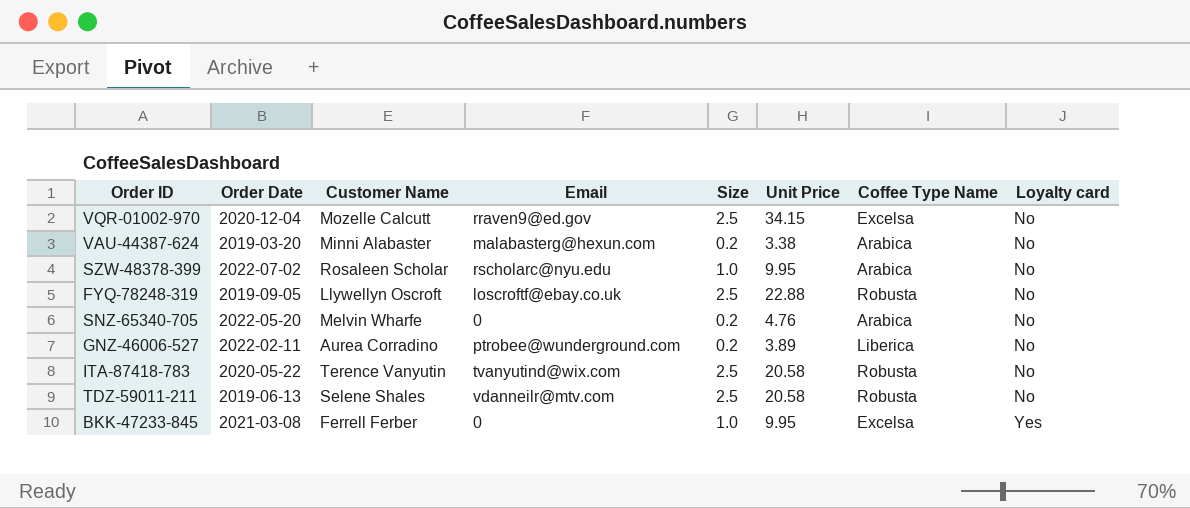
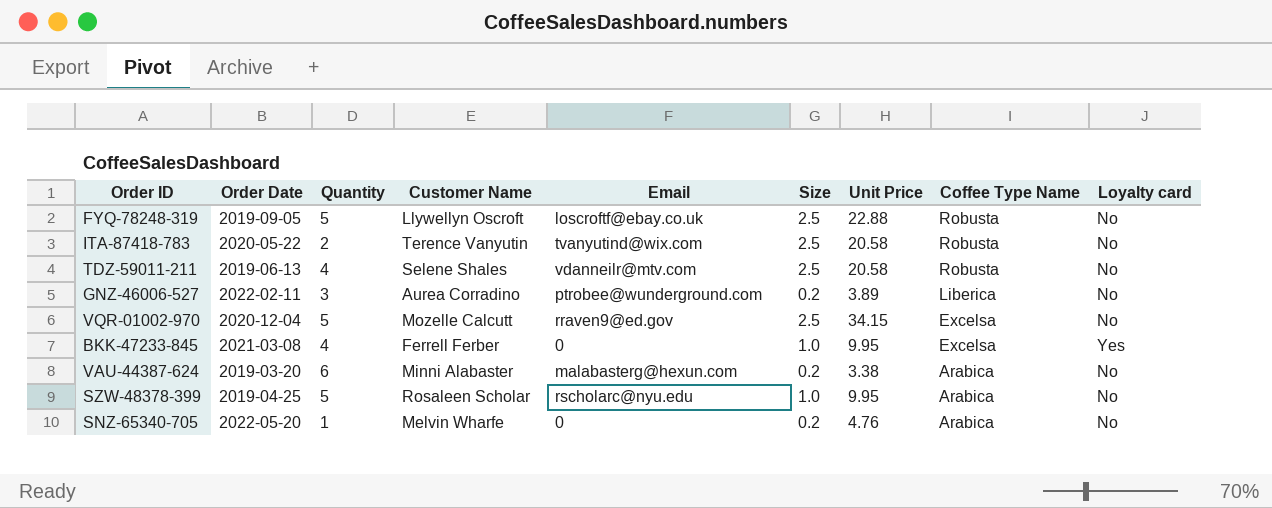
row order: Loyalty card ascending -> Coffee Type Name descending
column Quantity | position: none -> 3
SZW-48378-399 | Order Date: 2022-07-02 -> 2019-04-25

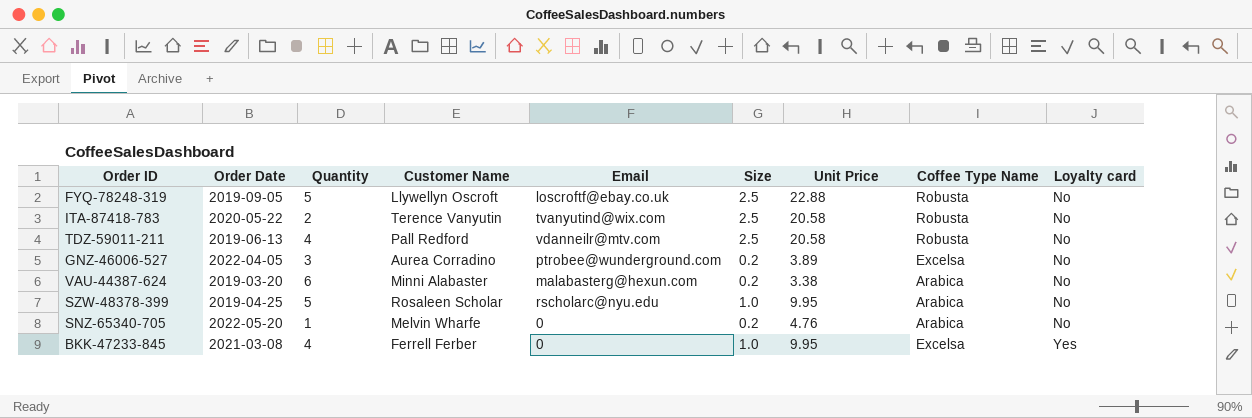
row order: Coffee Type Name descending -> Loyalty card ascending
row VQR-01002-970: 2020-12-04 | 5 | Mozelle Calcutt | rraven9@ed.gov | 2.5 | 34.15 | Excelsa | No -> none
TDZ-59011-211 | Customer Name: Selene Shales -> Pall Redford
GNZ-46006-527 | Order Date: 2022-02-11 -> 2022-04-05
GNZ-46006-527 | Coffee Type Name: Liberica -> Excelsa

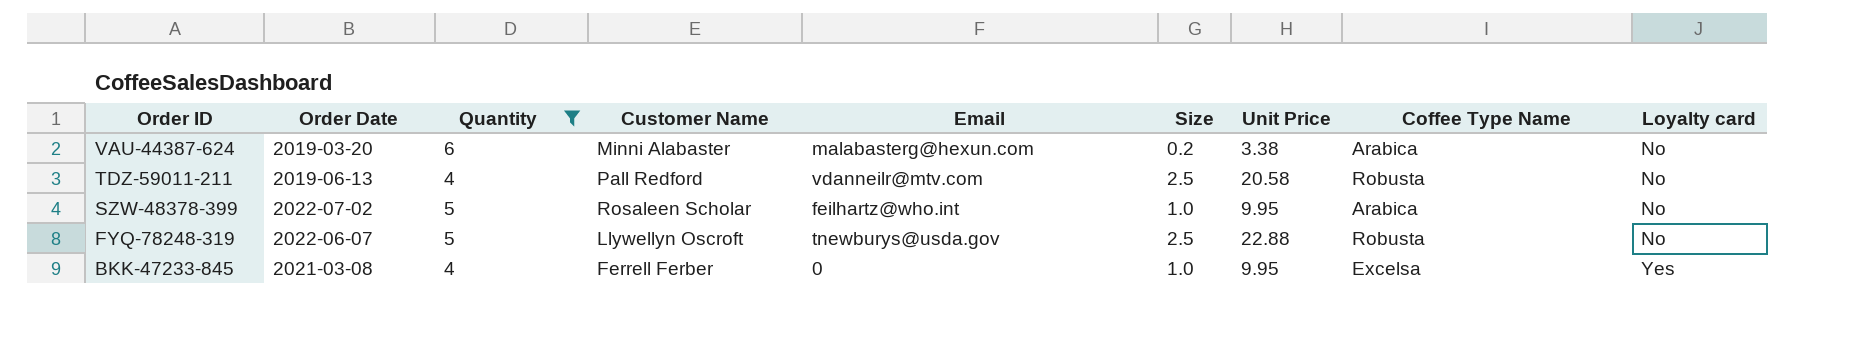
filter: none -> Quantity >= 4
row order: Loyalty card ascending -> Order ID descending
SZW-48378-399 | Order Date: 2019-04-25 -> 2022-07-02
SZW-48378-399 | Email: rscholarc@nyu.edu -> feilhartz@who.int
FYQ-78248-319 | Order Date: 2019-09-05 -> 2022-06-07
FYQ-78248-319 | Email: loscroftf@ebay.co.uk -> tnewburys@usda.gov

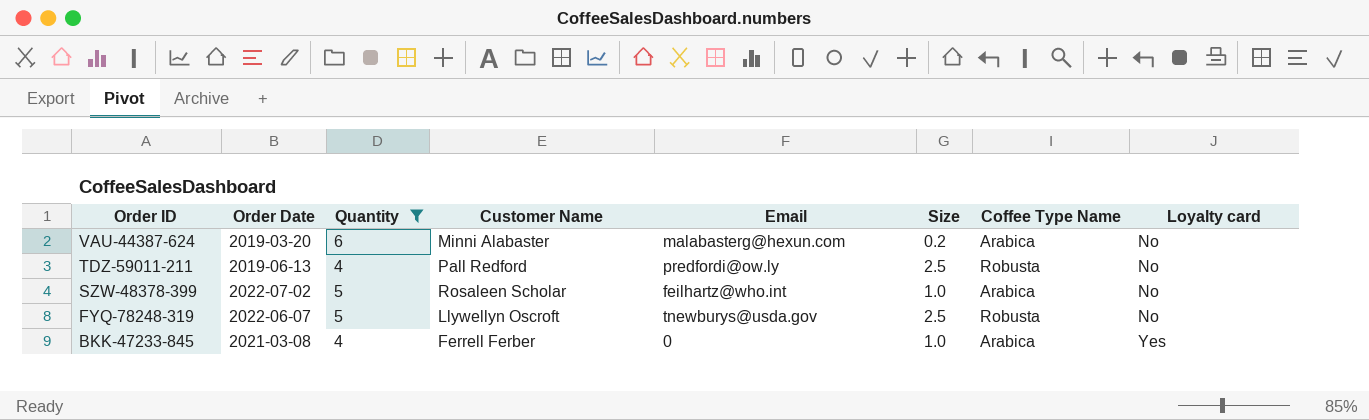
column Unit Price | position: 7 -> none
TDZ-59011-211 | Email: vdanneilr@mtv.com -> predfordi@ow.ly
BKK-47233-845 | Coffee Type Name: Excelsa -> Arabica

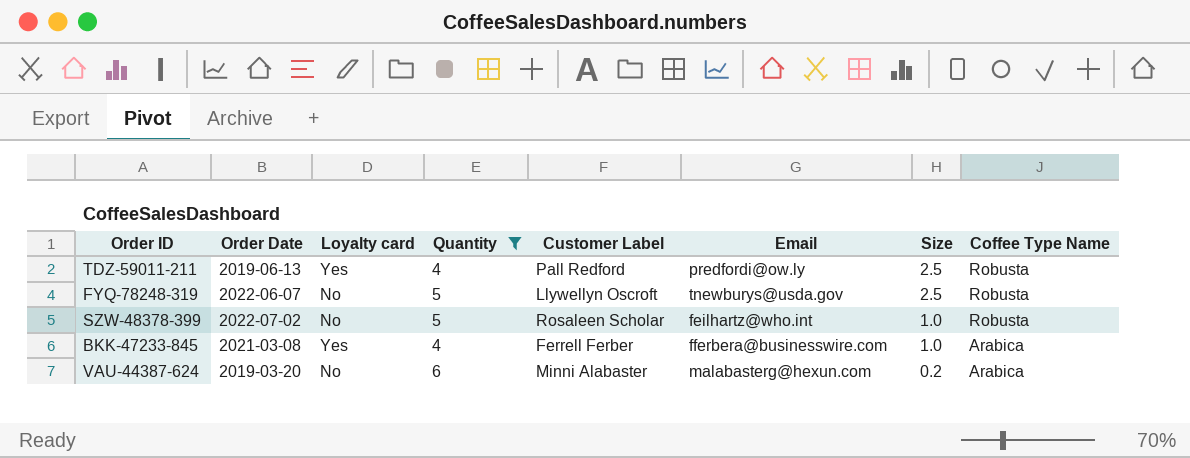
row order: Order ID descending -> Size descending
column Loyalty card | position: 8 -> 3
column name: Customer Name -> Customer Label
TDZ-59011-211 | Loyalty card: No -> Yes
SZW-48378-399 | Coffee Type Name: Arabica -> Robusta
BKK-47233-845 | Email: 0 -> fferbera@businesswire.com

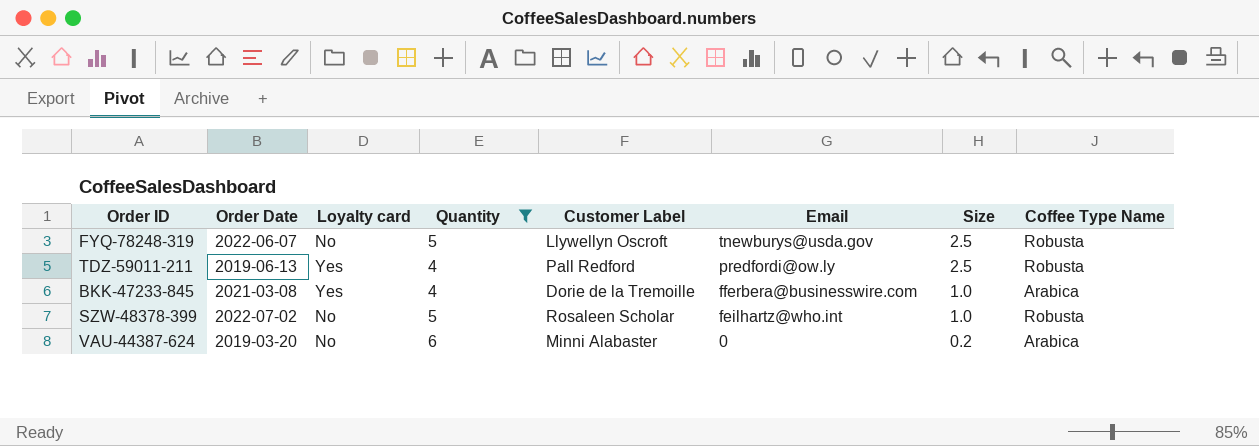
row order: Size descending -> Email descending
BKK-47233-845 | Customer Label: Ferrell Ferber -> Dorie de la Tremoille
VAU-44387-624 | Email: malabasterg@hexun.com -> 0

